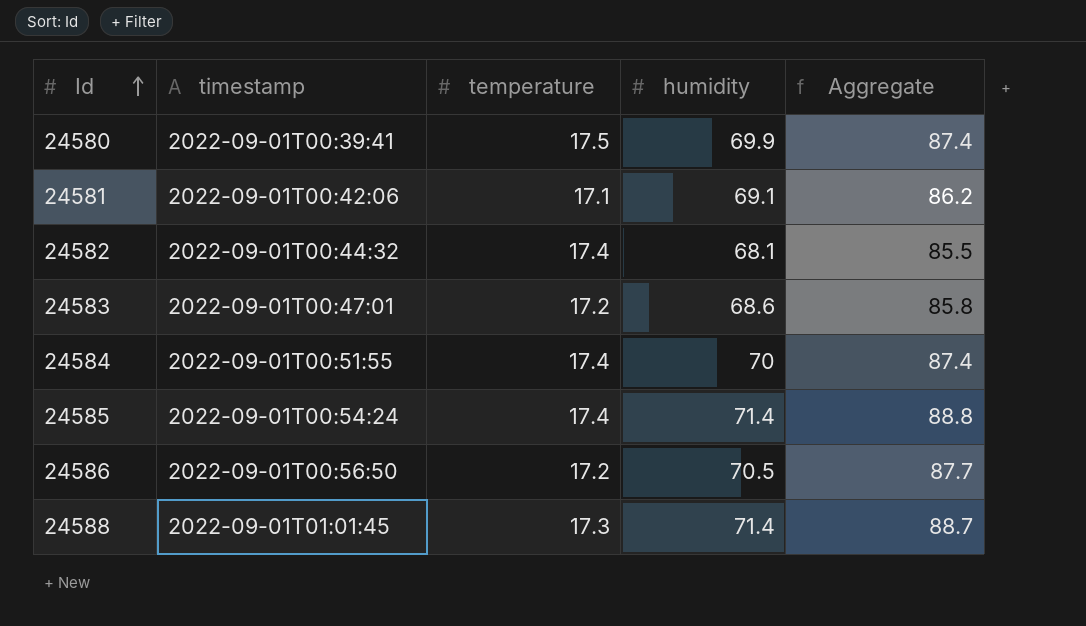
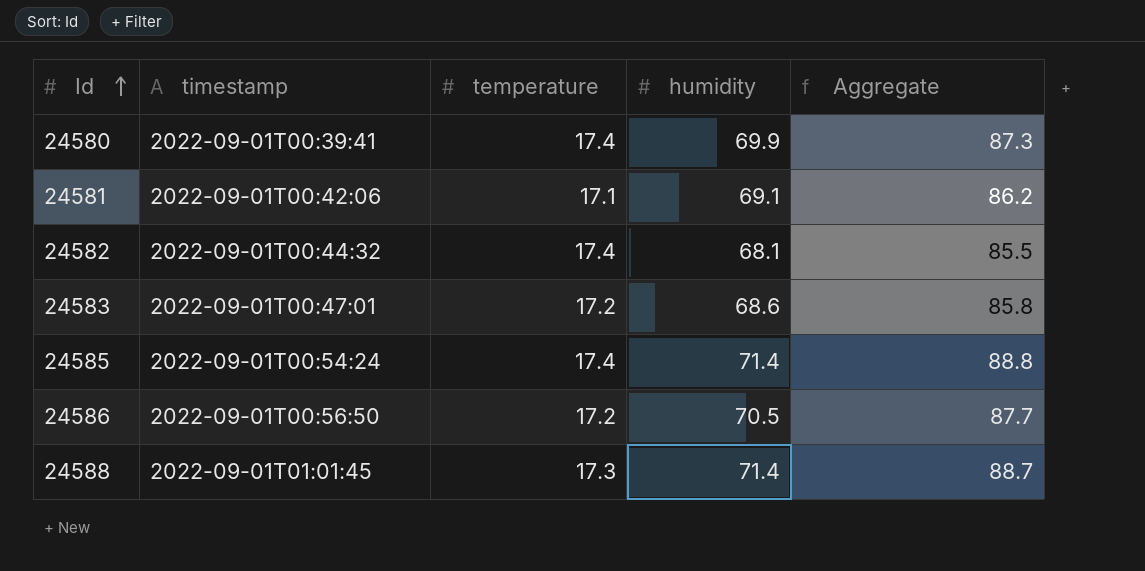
row 24584: 2022-09-01T00:51:55 | 17.4 | 70 | 87.4 -> none
24580 | temperature: 17.5 -> 17.4
24580 | Aggregate: 87.4 -> 87.3

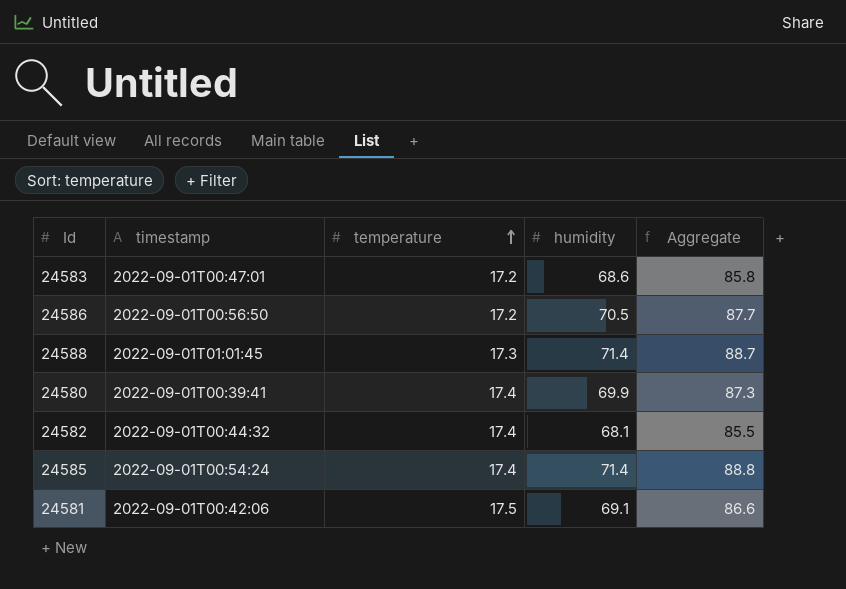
row order: Id ascending -> temperature ascending
24581 | temperature: 17.1 -> 17.5
24581 | Aggregate: 86.2 -> 86.6

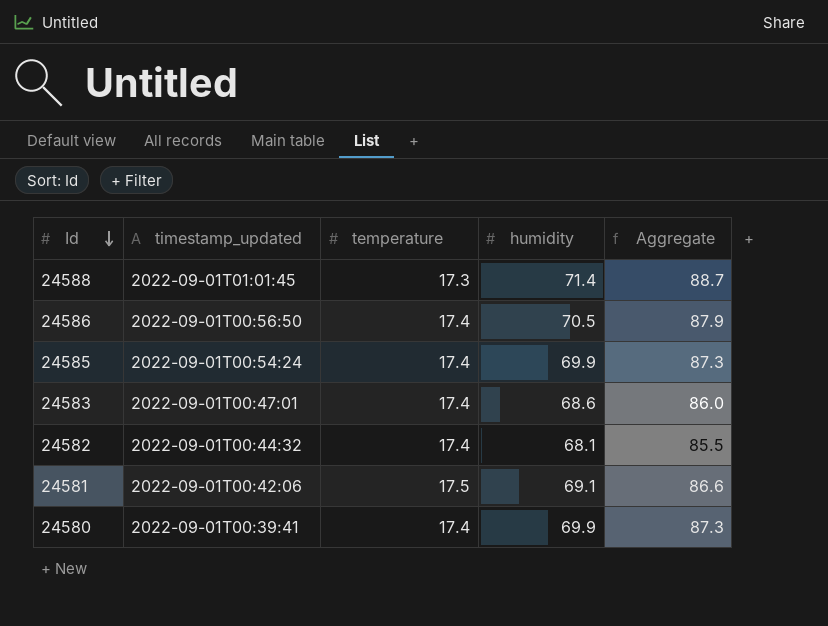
row order: temperature ascending -> Id descending
column name: timestamp -> timestamp_updated
24586 | temperature: 17.2 -> 17.4
24586 | Aggregate: 87.7 -> 87.9
24585 | humidity: 71.4 -> 69.9
24585 | Aggregate: 88.8 -> 87.3
24583 | temperature: 17.2 -> 17.4
24583 | Aggregate: 85.8 -> 86.0

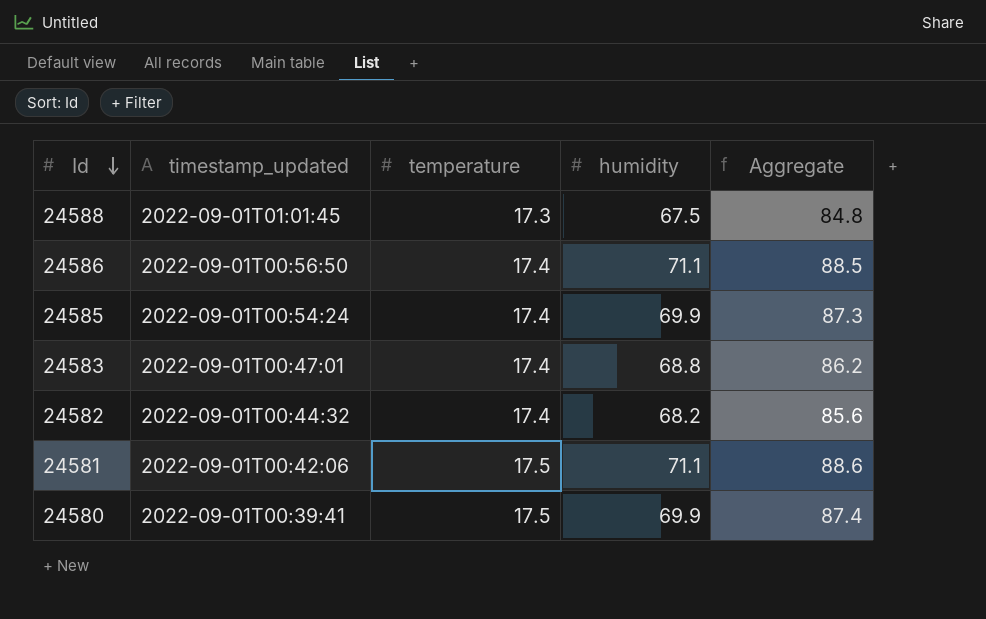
24588 | humidity: 71.4 -> 67.5
24588 | Aggregate: 88.7 -> 84.8
24586 | humidity: 70.5 -> 71.1
24586 | Aggregate: 87.9 -> 88.5
24583 | humidity: 68.6 -> 68.8
24583 | Aggregate: 86.0 -> 86.2
24582 | humidity: 68.1 -> 68.2
24582 | Aggregate: 85.5 -> 85.6
24581 | humidity: 69.1 -> 71.1
24581 | Aggregate: 86.6 -> 88.6
24580 | temperature: 17.4 -> 17.5
24580 | Aggregate: 87.3 -> 87.4

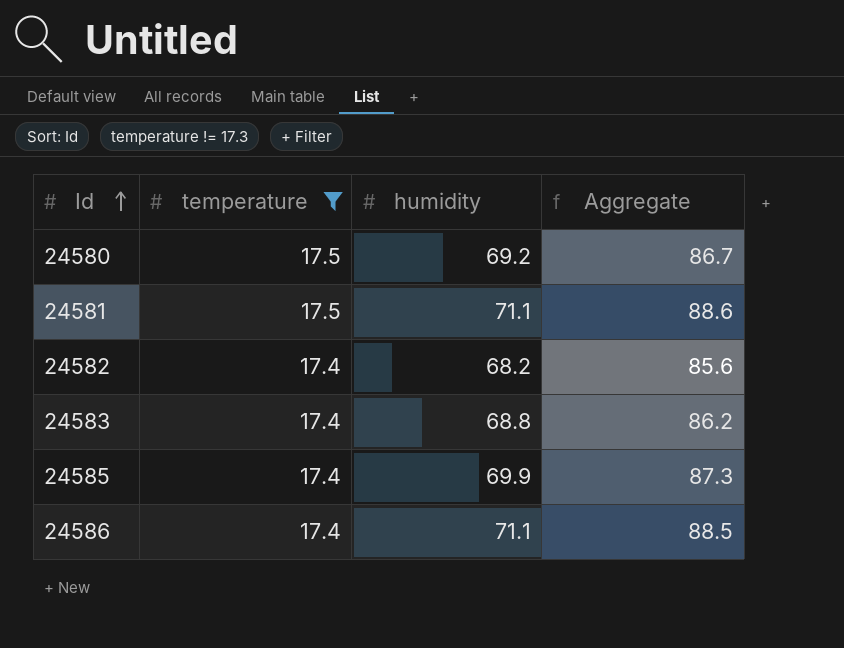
filter: none -> temperature != 17.3
row order: Id descending -> Id ascending
column timestamp_updated | position: 2 -> none
24580 | humidity: 69.9 -> 69.2
24580 | Aggregate: 87.4 -> 86.7

